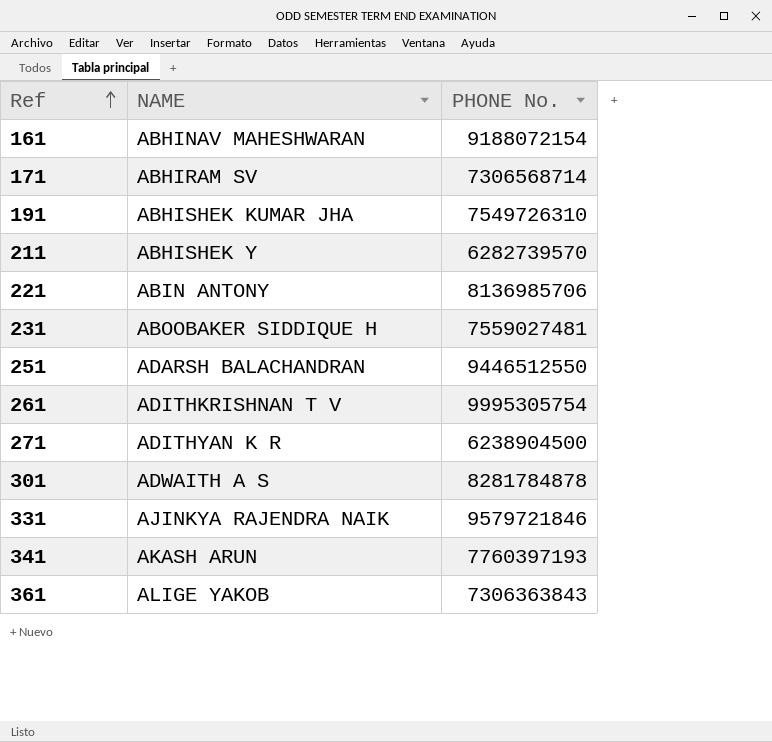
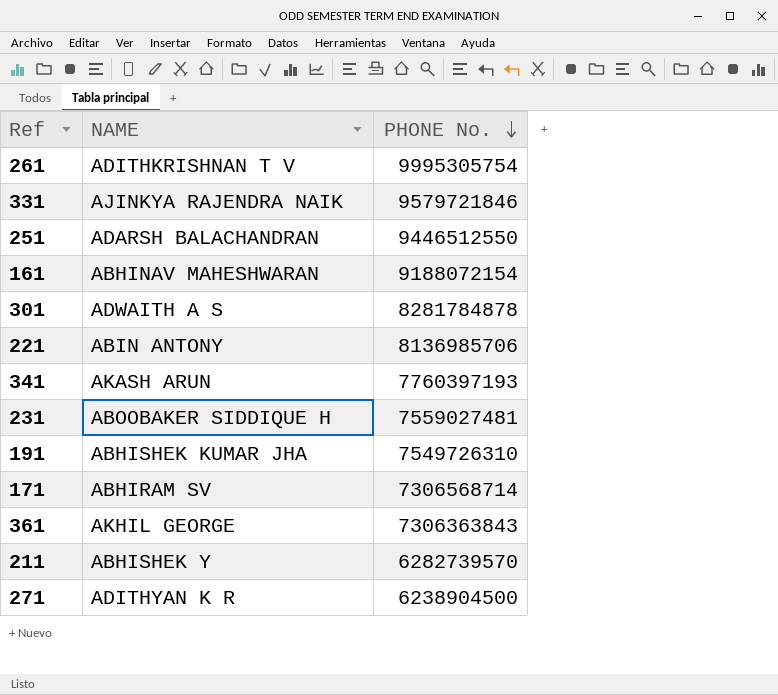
row order: Ref ascending -> PHONE No. descending
361 | NAME: ALIGE YAKOB -> AKHIL GEORGE

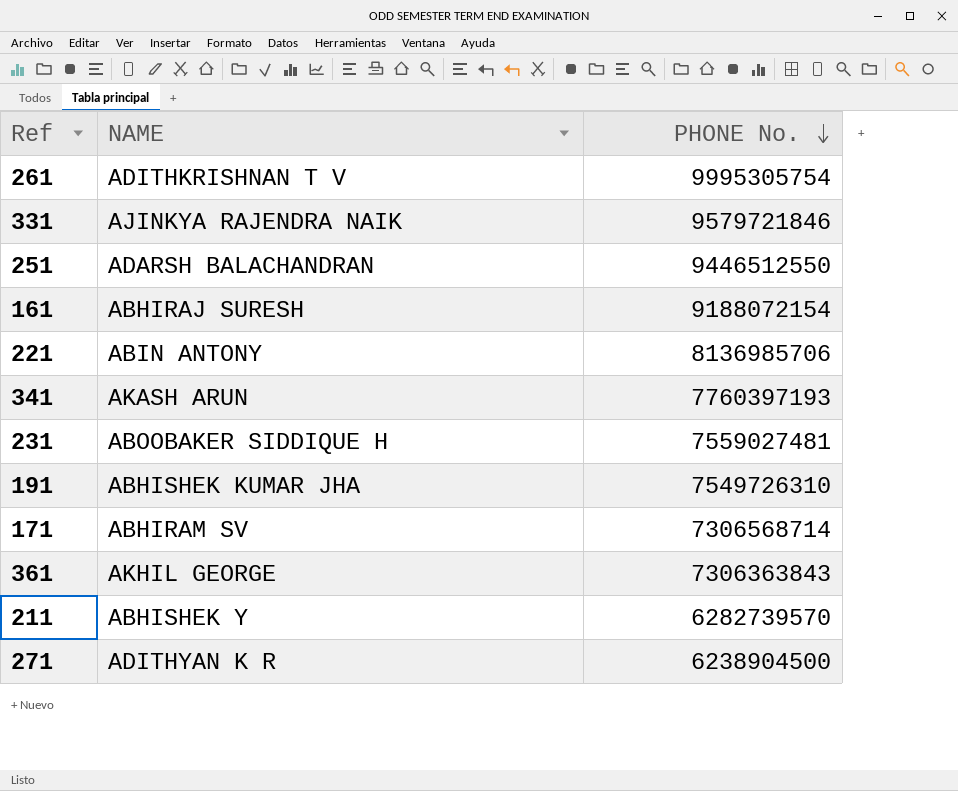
row 301: ADWAITH A S | 8281784878 -> none
161 | NAME: ABHINAV MAHESHWARAN -> ABHIRAJ SURESH

